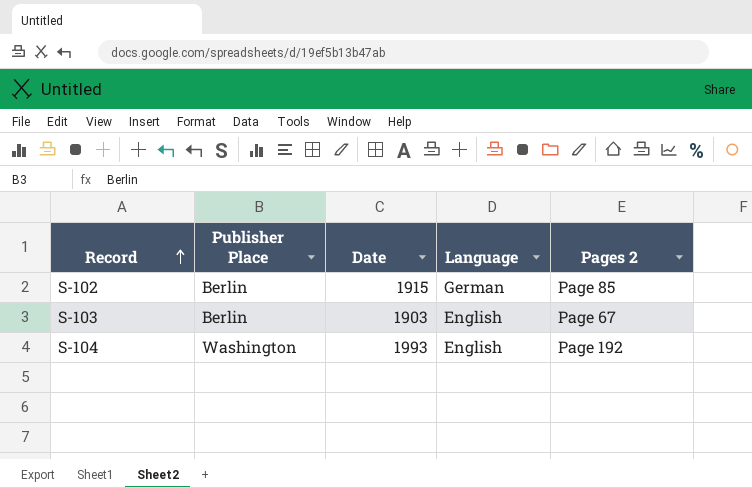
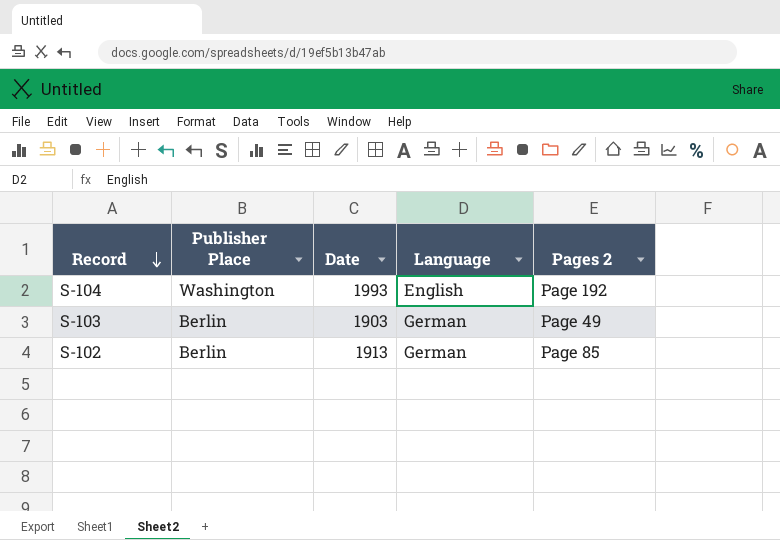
row order: Record ascending -> Record descending
S-103 | Language: English -> German
S-103 | Pages 2: Page 67 -> Page 49
S-102 | Date: 1915 -> 1913

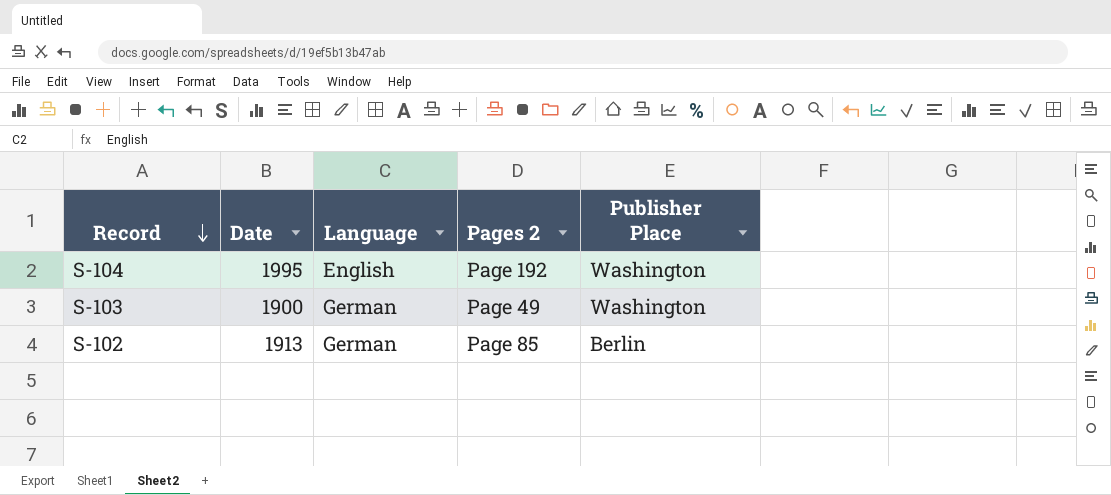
column Publisher Place | position: 2 -> 5
S-104 | Date: 1993 -> 1995
S-103 | Date: 1903 -> 1900
S-103 | Publisher Place: Berlin -> Washington

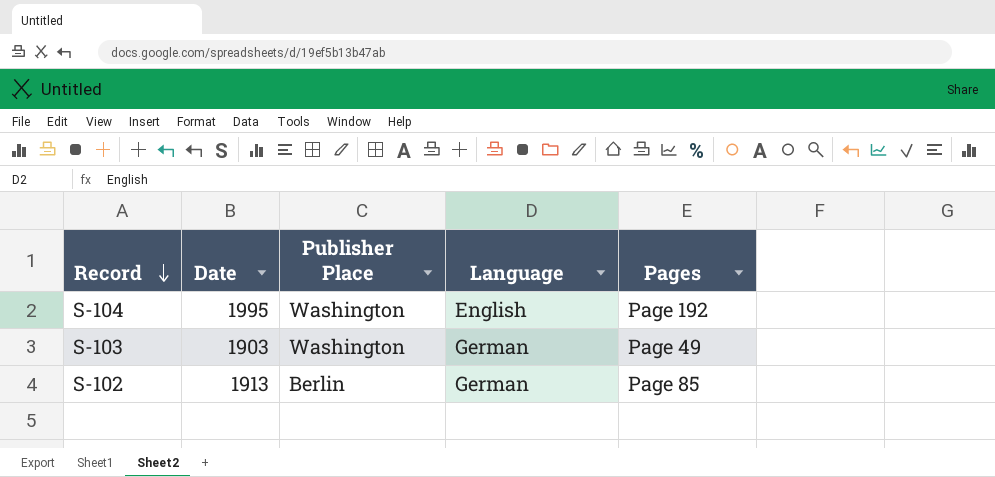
column Publisher Place | position: 5 -> 3
column name: Pages 2 -> Pages
S-103 | Date: 1900 -> 1903

